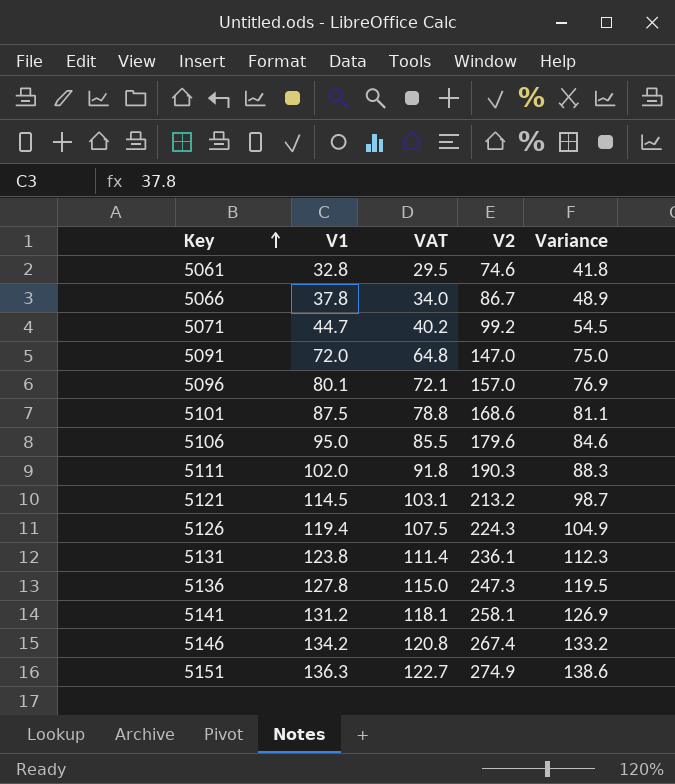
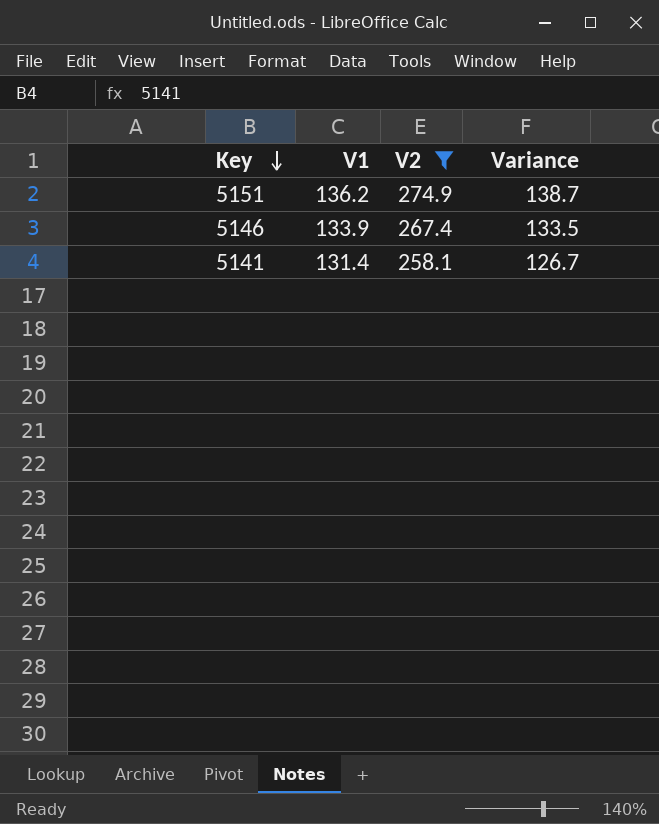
filter: none -> V2 >= 258.1
row order: Key ascending -> Key descending
column VAT | formula: [V1] * 0.9 -> none
5151 | V1: 136.3 -> 136.2
5151 | Variance: 138.6 -> 138.7
5146 | V1: 134.2 -> 133.9
5146 | Variance: 133.2 -> 133.5
5141 | V1: 131.2 -> 131.4
5141 | Variance: 126.9 -> 126.7

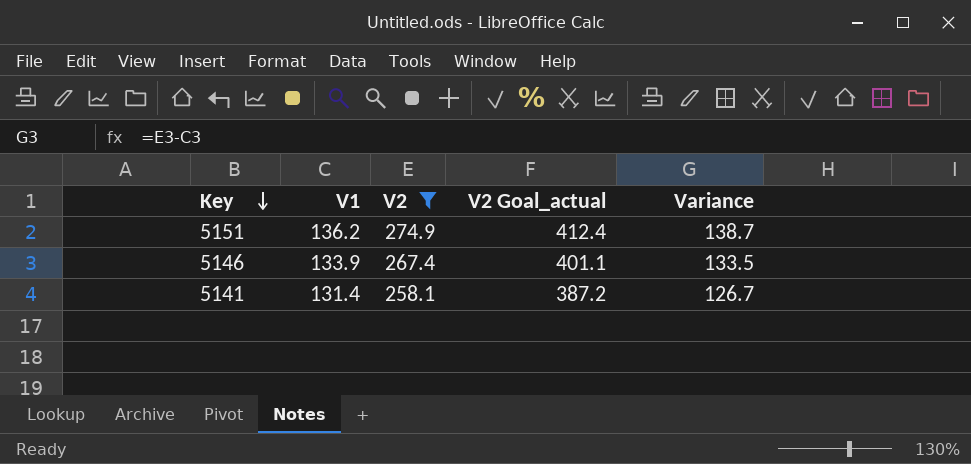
column V2 Goal_actual | formula: none -> [V2] * 1.5

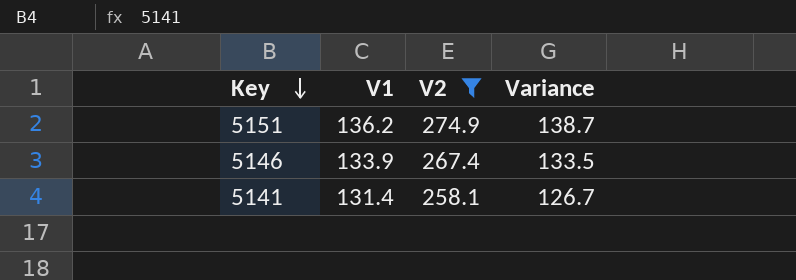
column V2 Goal_actual | formula: [V2] * 1.5 -> none

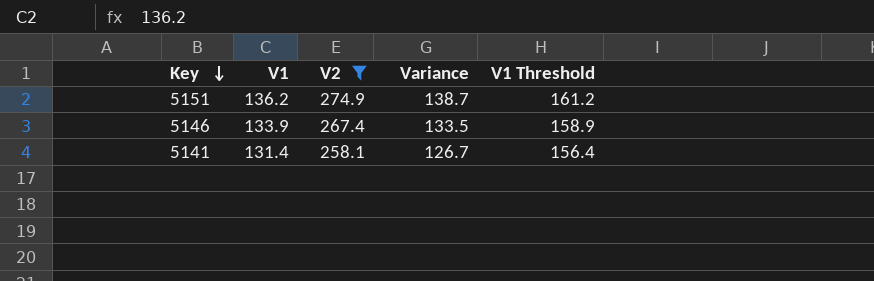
column V1 Threshold | formula: none -> [V1] + 25

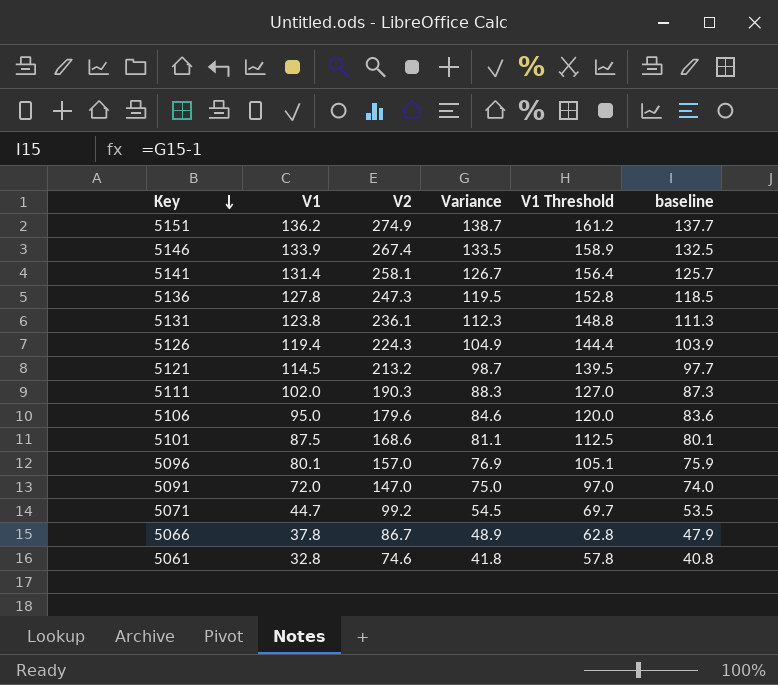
filter: V2 >= 258.1 -> none
column baseline | formula: none -> [Variance] - 1

